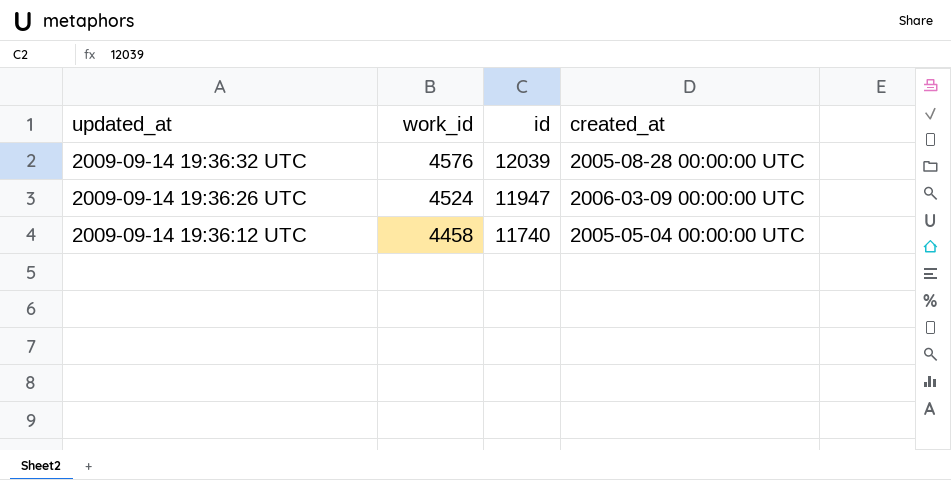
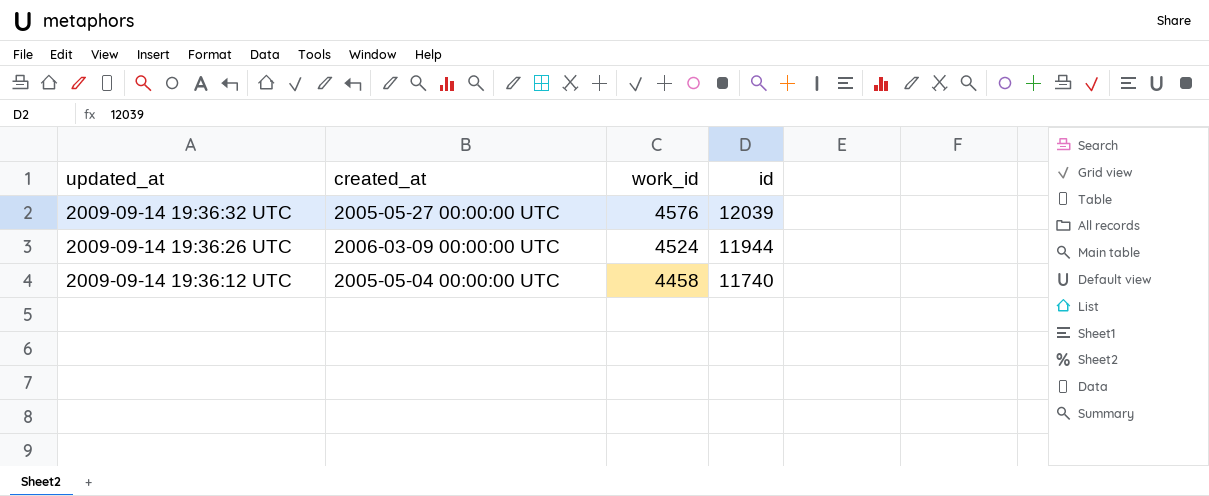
column created_at | position: 4 -> 2
2009-09-14 19:36:32 UTC | created_at: 2005-08-28 00:00:00 UTC -> 2005-05-27 00:00:00 UTC
2009-09-14 19:36:26 UTC | id: 11947 -> 11944

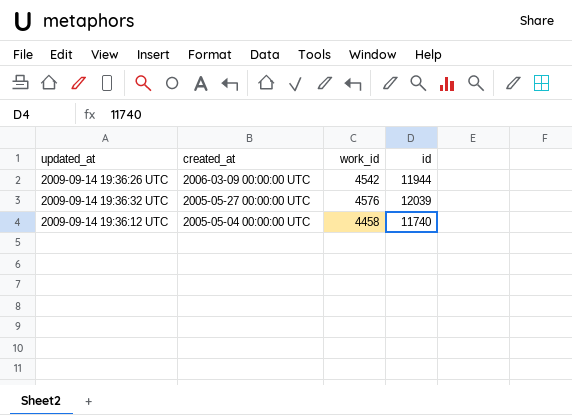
row order: updated_at descending -> created_at descending
2009-09-14 19:36:26 UTC | work_id: 4524 -> 4542

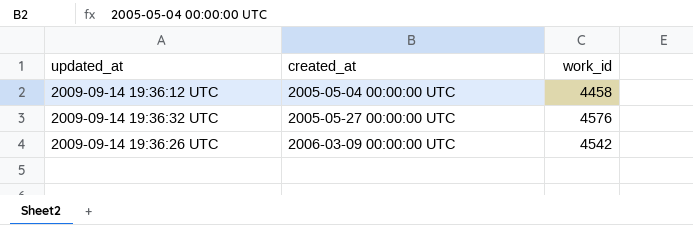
row order: created_at descending -> created_at ascending
column id | position: 4 -> none

